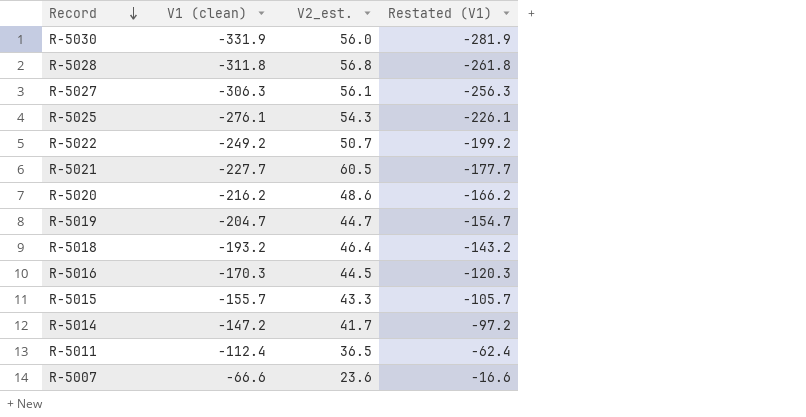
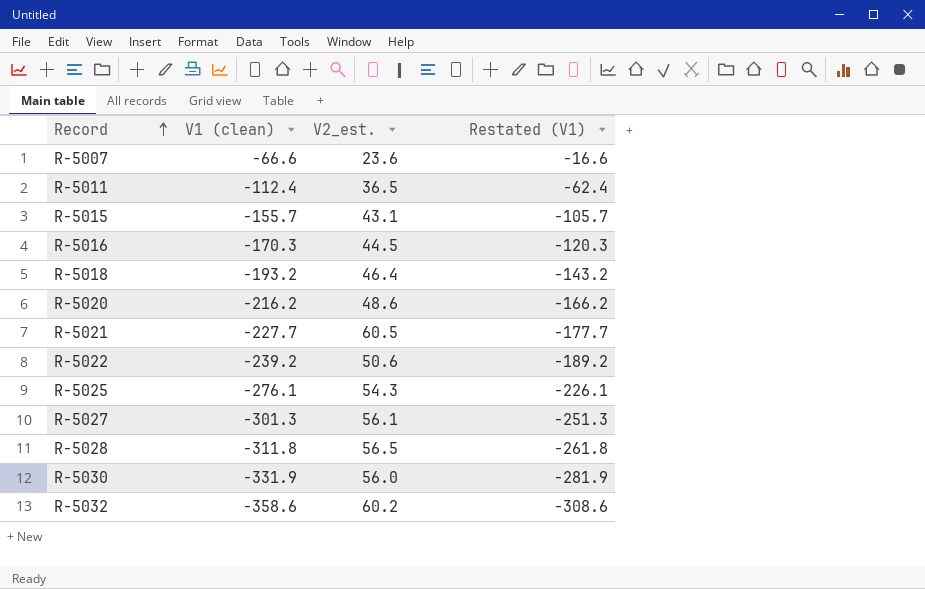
row order: Record descending -> Record ascending
row R-5019: -204.7 | 44.7 | -154.7 -> none
row R-5014: -147.2 | 41.7 | -97.2 -> none
R-5015 | V2_est.: 43.3 -> 43.1
R-5022 | V1 (clean): -249.2 -> -239.2
R-5022 | V2_est.: 50.7 -> 50.6
R-5022 | Restated (V1): -199.2 -> -189.2
R-5027 | V1 (clean): -306.3 -> -301.3
R-5027 | Restated (V1): -256.3 -> -251.3
R-5028 | V2_est.: 56.8 -> 56.5
row R-5032: none -> -358.6 | 60.2 | -308.6

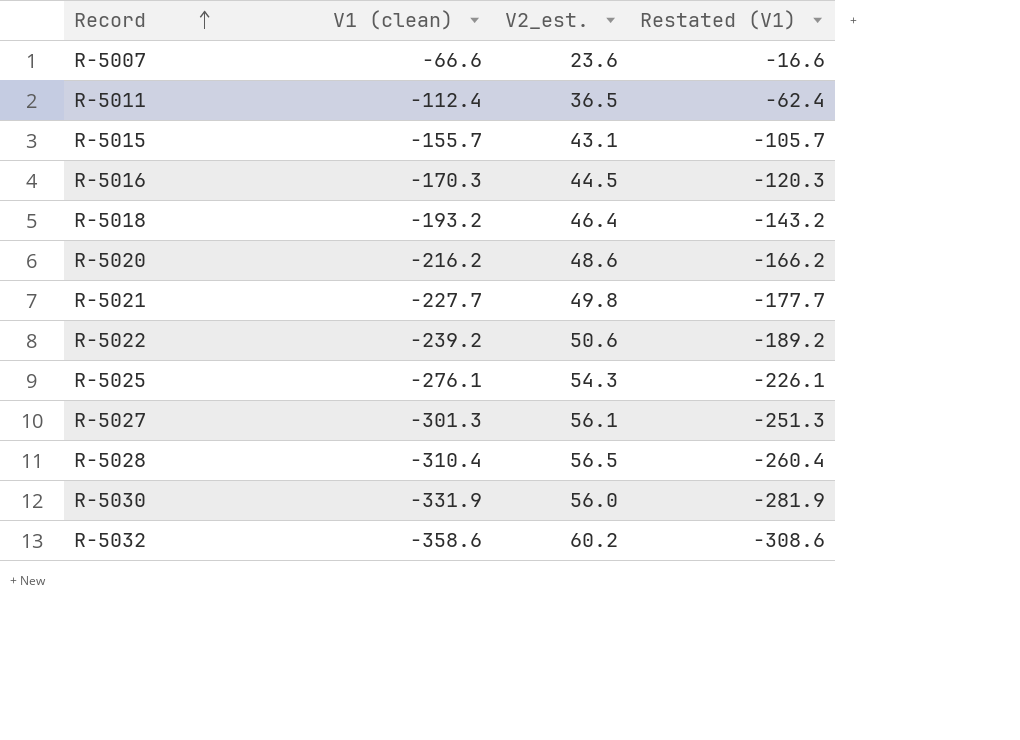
R-5021 | V2_est.: 60.5 -> 49.8
R-5028 | V1 (clean): -311.8 -> -310.4
R-5028 | Restated (V1): -261.8 -> -260.4

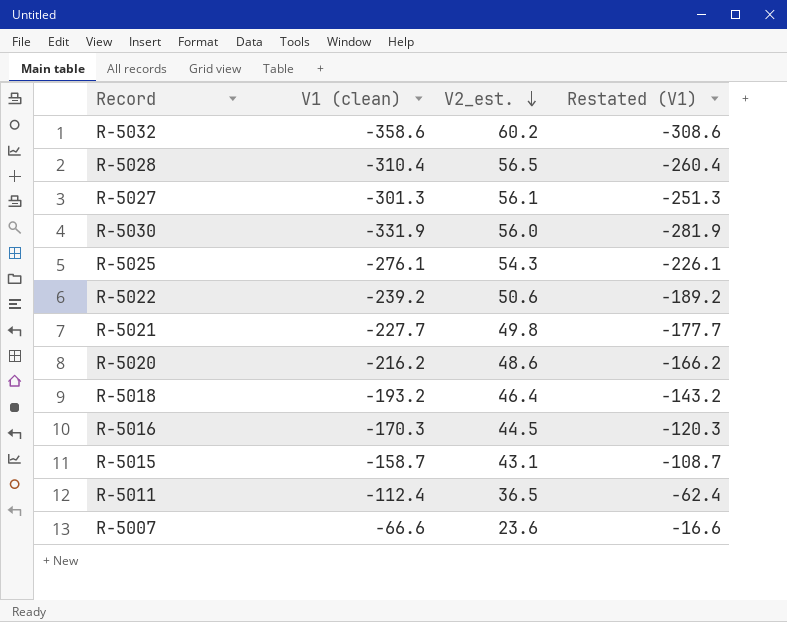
row order: Record ascending -> V2_est. descending
R-5015 | V1 (clean): -155.7 -> -158.7
R-5015 | Restated (V1): -105.7 -> -108.7

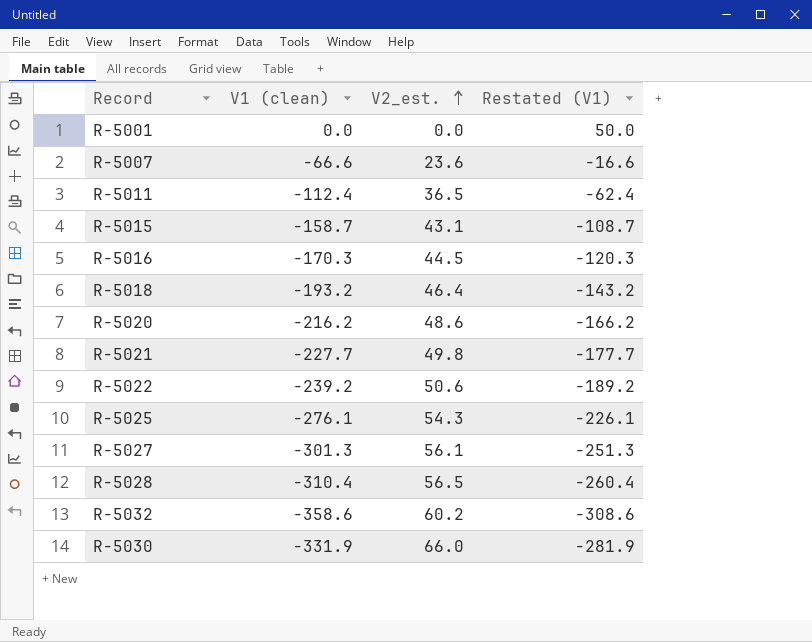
row order: V2_est. descending -> V2_est. ascending
row R-5001: none -> 0.0 | 0.0 | 50.0
R-5030 | V2_est.: 56.0 -> 66.0

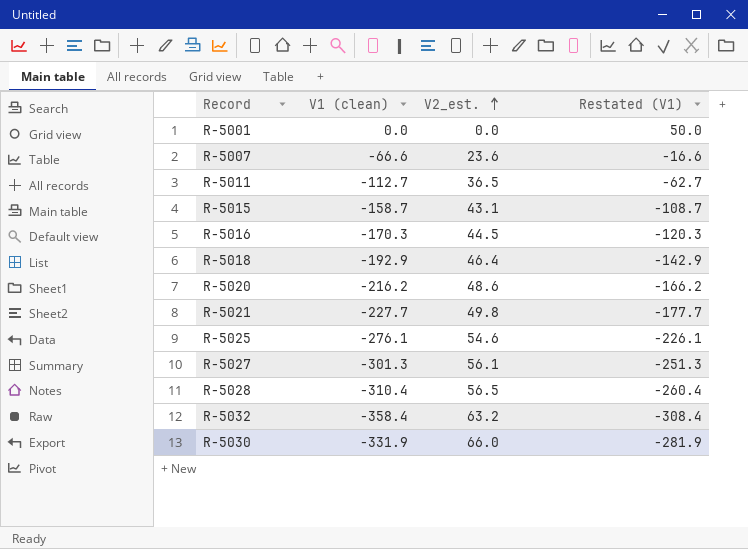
row R-5022: -239.2 | 50.6 | -189.2 -> none
R-5011 | V1 (clean): -112.4 -> -112.7
R-5011 | Restated (V1): -62.4 -> -62.7
R-5018 | V1 (clean): -193.2 -> -192.9
R-5018 | Restated (V1): -143.2 -> -142.9
R-5025 | V2_est.: 54.3 -> 54.6
R-5032 | V1 (clean): -358.6 -> -358.4
R-5032 | V2_est.: 60.2 -> 63.2
R-5032 | Restated (V1): -308.6 -> -308.4

